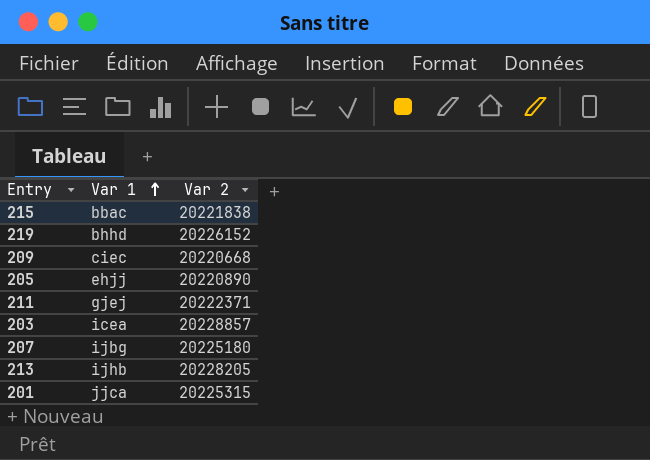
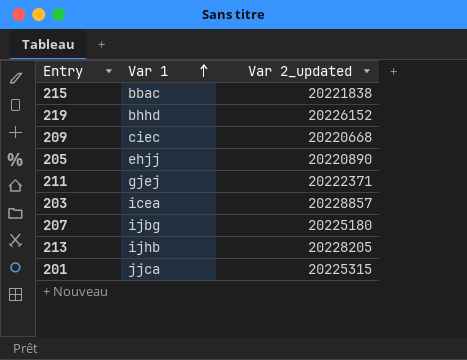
column name: Var 2 -> Var 2_updated

